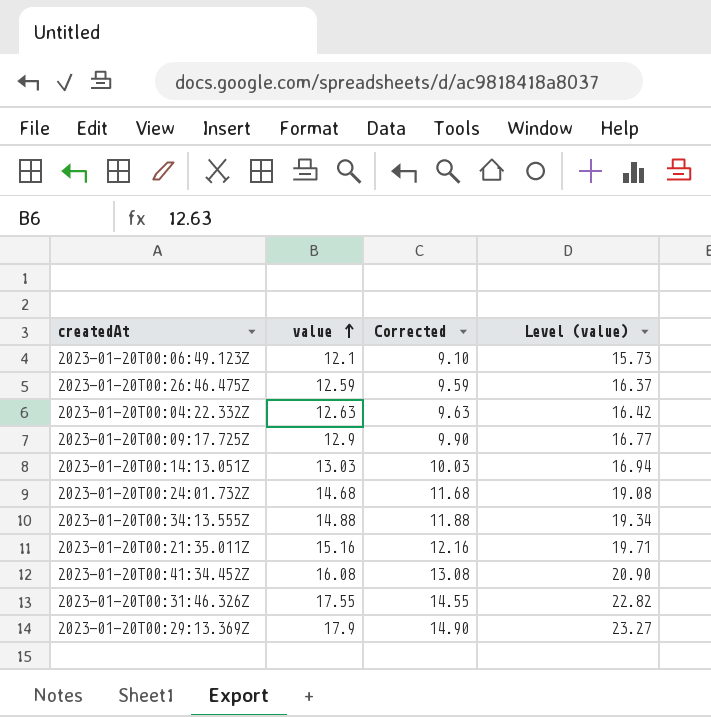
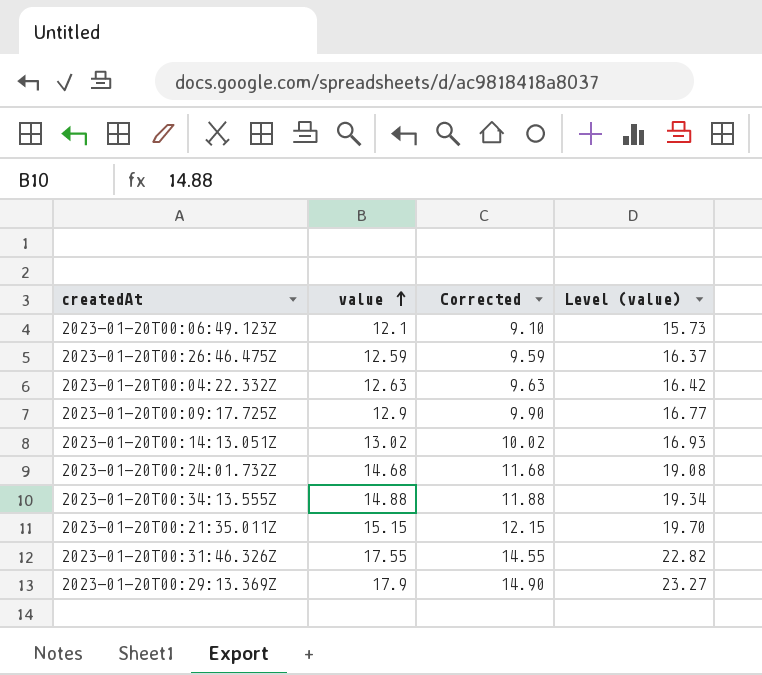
row 2023-01-20T00:41:34.452Z: 16.08 | 13.08 | 20.90 -> none
2023-01-20T00:14:13.051Z | value: 13.03 -> 13.02
2023-01-20T00:14:13.051Z | Corrected: 10.03 -> 10.02
2023-01-20T00:14:13.051Z | Level (value): 16.94 -> 16.93
2023-01-20T00:21:35.011Z | value: 15.16 -> 15.15
2023-01-20T00:21:35.011Z | Corrected: 12.16 -> 12.15
2023-01-20T00:21:35.011Z | Level (value): 19.71 -> 19.70

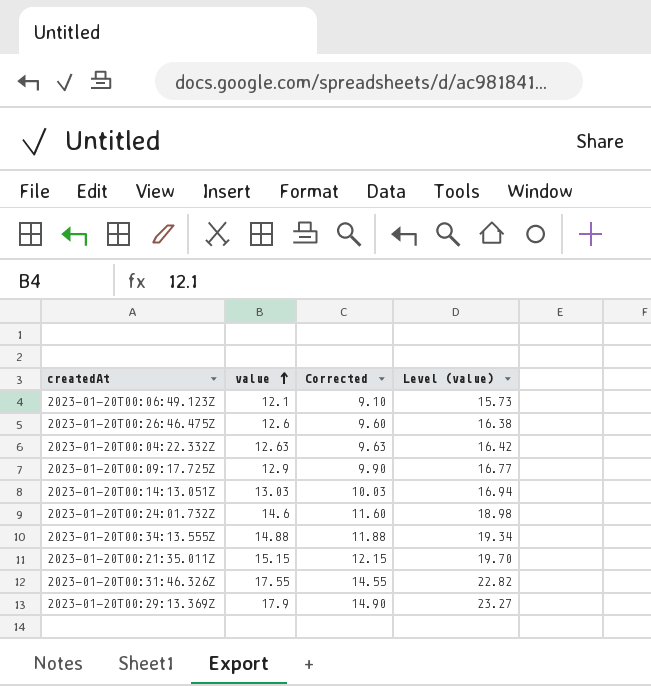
2023-01-20T00:26:46.475Z | value: 12.59 -> 12.6
2023-01-20T00:26:46.475Z | Corrected: 9.59 -> 9.60
2023-01-20T00:26:46.475Z | Level (value): 16.37 -> 16.38
2023-01-20T00:14:13.051Z | value: 13.02 -> 13.03
2023-01-20T00:14:13.051Z | Corrected: 10.02 -> 10.03
2023-01-20T00:14:13.051Z | Level (value): 16.93 -> 16.94
2023-01-20T00:24:01.732Z | value: 14.68 -> 14.6
2023-01-20T00:24:01.732Z | Corrected: 11.68 -> 11.60
2023-01-20T00:24:01.732Z | Level (value): 19.08 -> 18.98

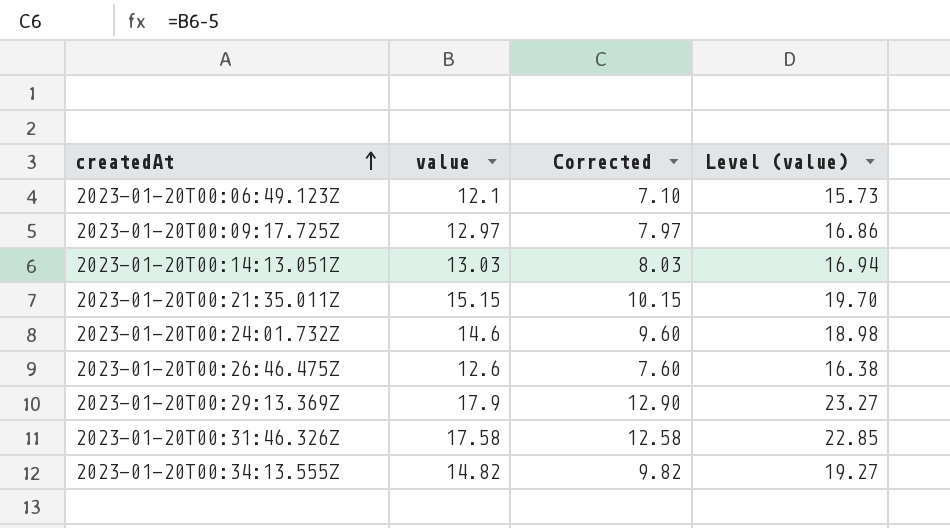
row order: value ascending -> createdAt ascending
column Corrected | formula: [value] - 3 -> [value] - 5
row 2023-01-20T00:04:22.332Z: 12.63 | 9.63 | 16.42 -> none
2023-01-20T00:09:17.725Z | value: 12.9 -> 12.97
2023-01-20T00:09:17.725Z | Level (value): 16.77 -> 16.86
2023-01-20T00:31:46.326Z | value: 17.55 -> 17.58
2023-01-20T00:31:46.326Z | Level (value): 22.82 -> 22.85
2023-01-20T00:34:13.555Z | value: 14.88 -> 14.82
2023-01-20T00:34:13.555Z | Level (value): 19.34 -> 19.27

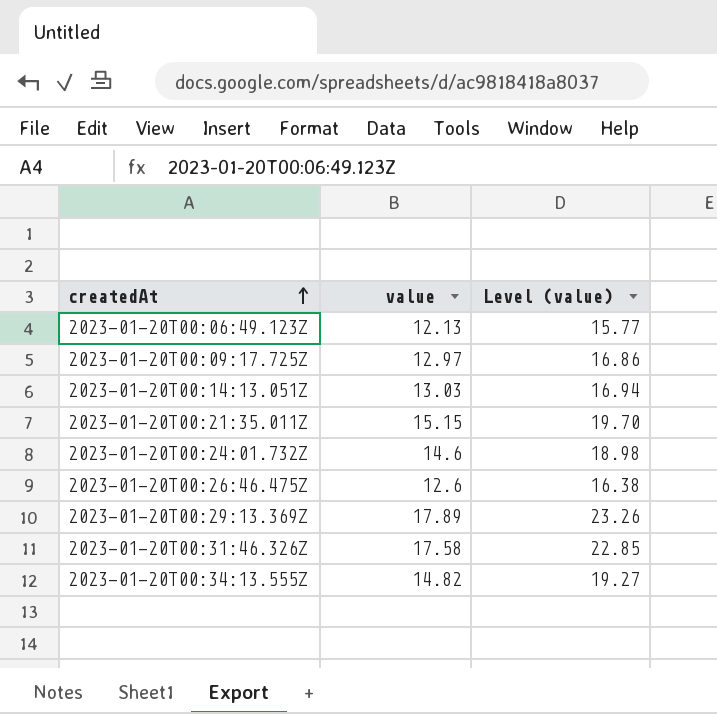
column Corrected | formula: [value] - 5 -> none
2023-01-20T00:06:49.123Z | value: 12.1 -> 12.13
2023-01-20T00:06:49.123Z | Level (value): 15.73 -> 15.77
2023-01-20T00:29:13.369Z | value: 17.9 -> 17.89
2023-01-20T00:29:13.369Z | Level (value): 23.27 -> 23.26

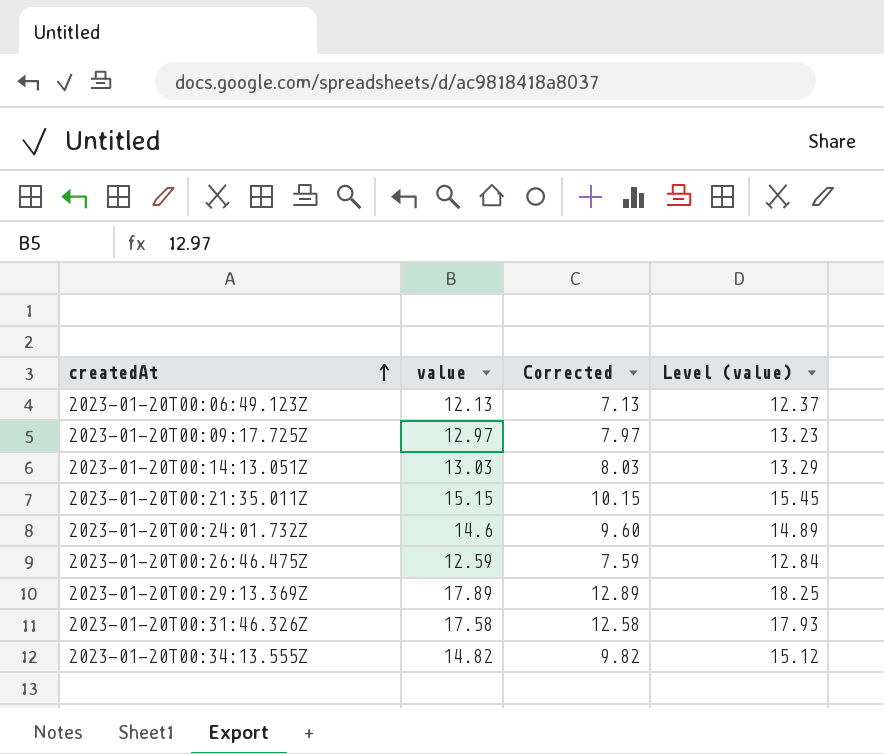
column Corrected | formula: none -> [value] - 5
column Level (value) | formula: [value] * 1.3 -> [value] * 1.02
2023-01-20T00:26:46.475Z | value: 12.6 -> 12.59

